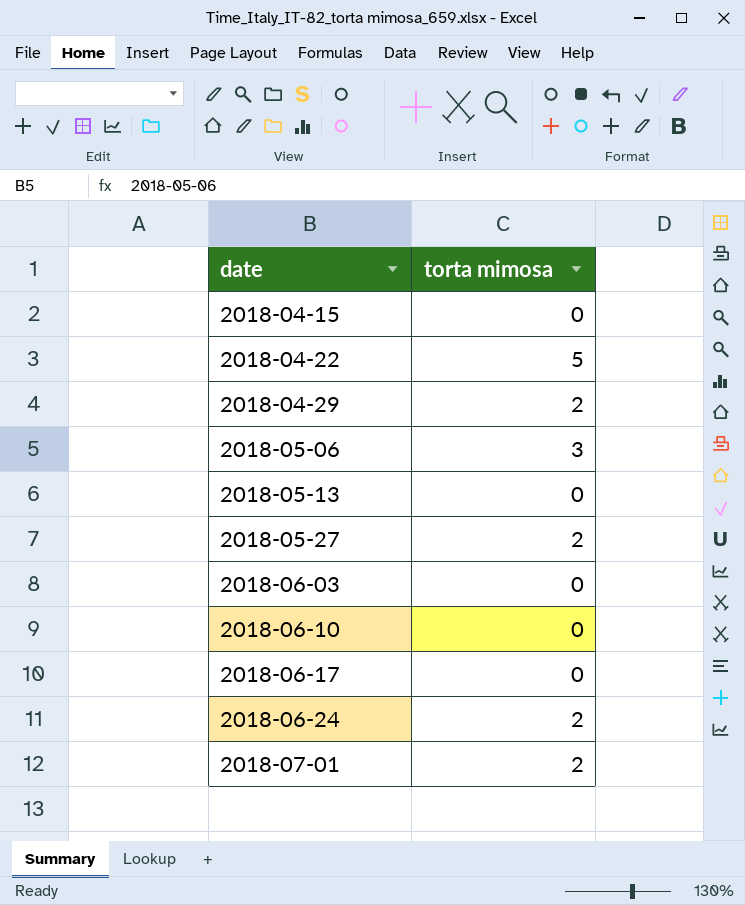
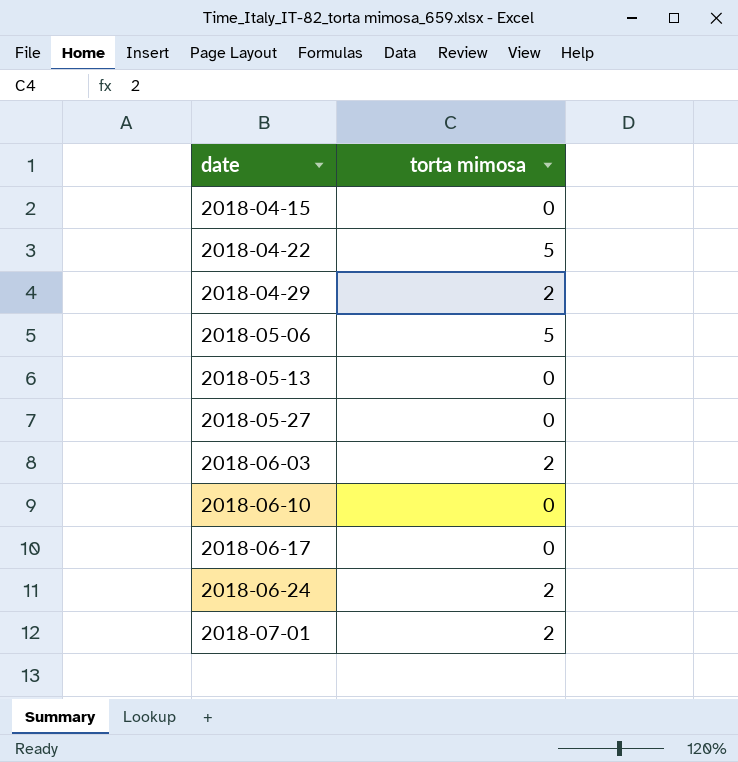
2018-05-06 | torta mimosa: 3 -> 5
2018-05-27 | torta mimosa: 2 -> 0
2018-06-03 | torta mimosa: 0 -> 2

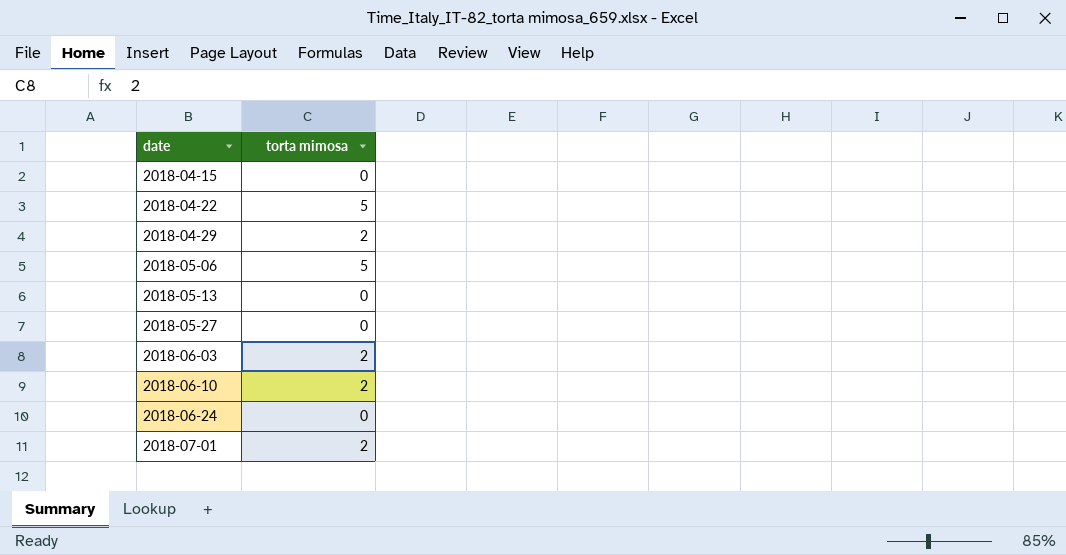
row 2018-06-17: 0 -> none
2018-06-10 | torta mimosa: 0 -> 2
2018-06-24 | torta mimosa: 2 -> 0

